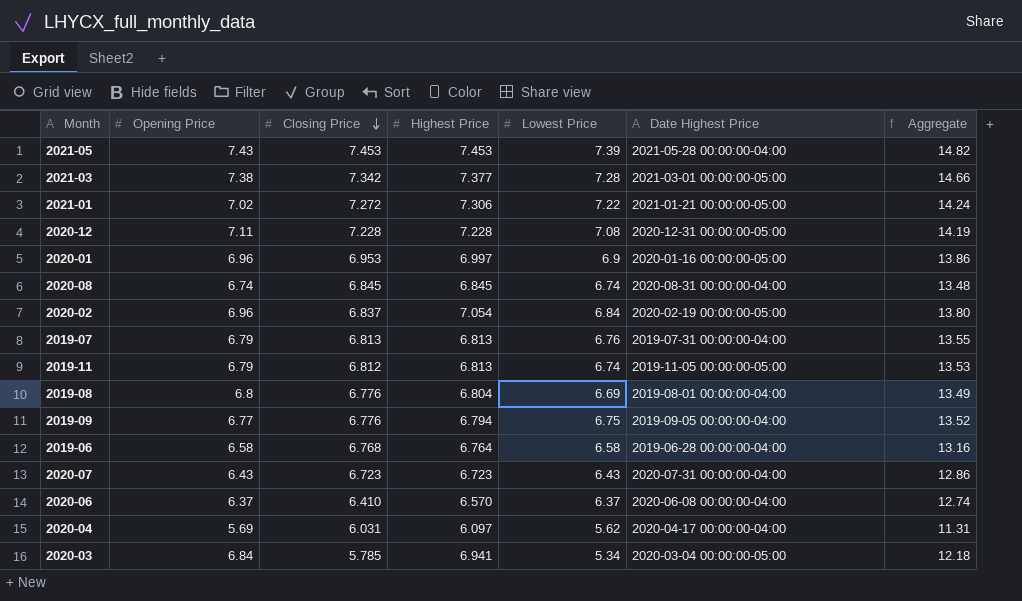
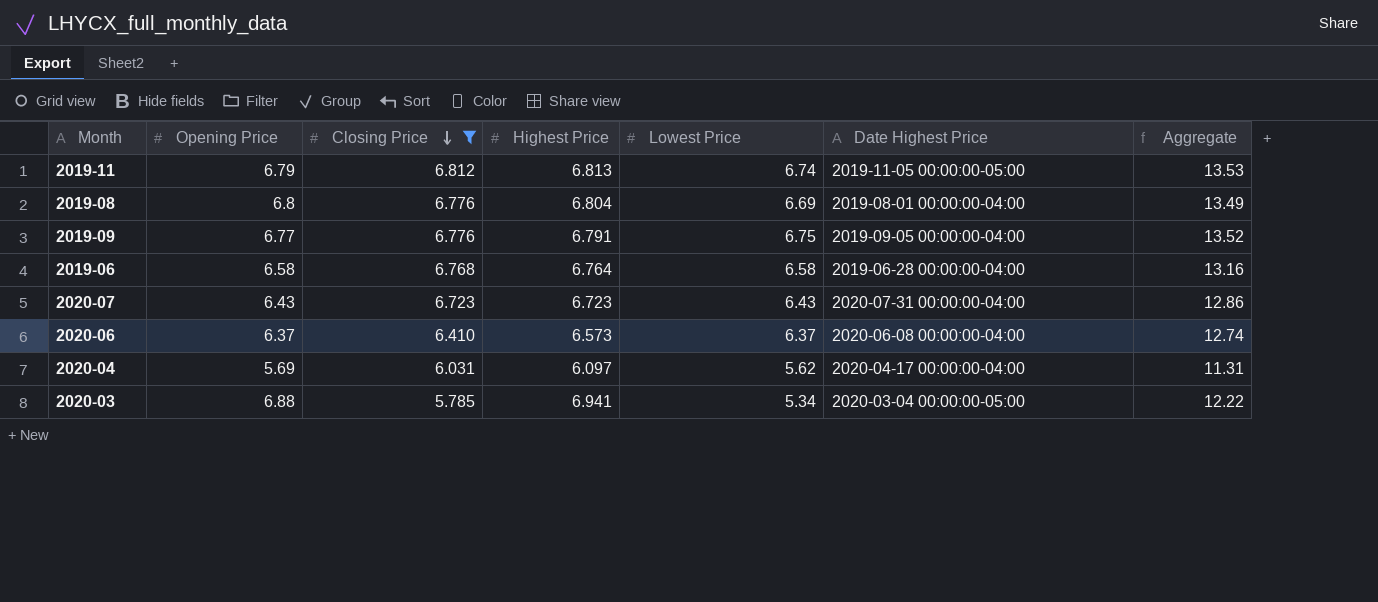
filter: none -> Closing Price <= 6.812
2019-09 | Highest Price: 6.794 -> 6.791
2020-06 | Highest Price: 6.570 -> 6.573
2020-03 | Opening Price: 6.84 -> 6.88
2020-03 | Aggregate: 12.18 -> 12.22

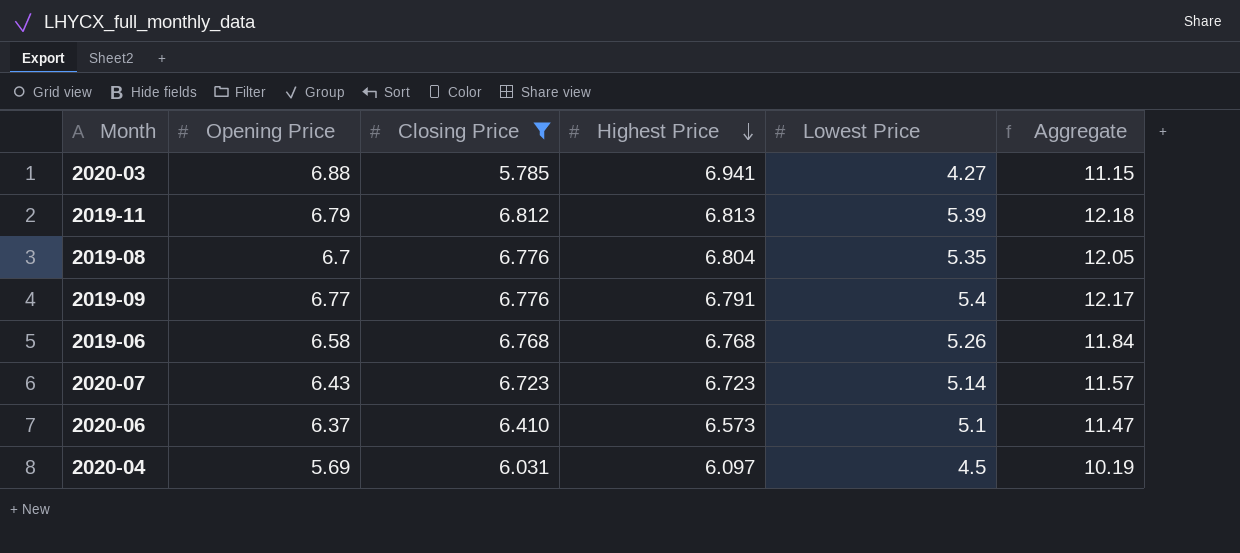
row order: Closing Price descending -> Highest Price descending
column Date Highest Price | position: 6 -> none
2020-03 | Lowest Price: 5.34 -> 4.27
2020-03 | Aggregate: 12.22 -> 11.15
2019-11 | Lowest Price: 6.74 -> 5.39
2019-11 | Aggregate: 13.53 -> 12.18
2019-08 | Opening Price: 6.8 -> 6.7
2019-08 | Lowest Price: 6.69 -> 5.35
2019-08 | Aggregate: 13.49 -> 12.05
2019-09 | Lowest Price: 6.75 -> 5.4
2019-09 | Aggregate: 13.52 -> 12.17
2019-06 | Highest Price: 6.764 -> 6.768
2019-06 | Lowest Price: 6.58 -> 5.26
2019-06 | Aggregate: 13.16 -> 11.84
2020-07 | Lowest Price: 6.43 -> 5.14
2020-07 | Aggregate: 12.86 -> 11.57
2020-06 | Lowest Price: 6.37 -> 5.1
2020-06 | Aggregate: 12.74 -> 11.47
2020-04 | Lowest Price: 5.62 -> 4.5
2020-04 | Aggregate: 11.31 -> 10.19

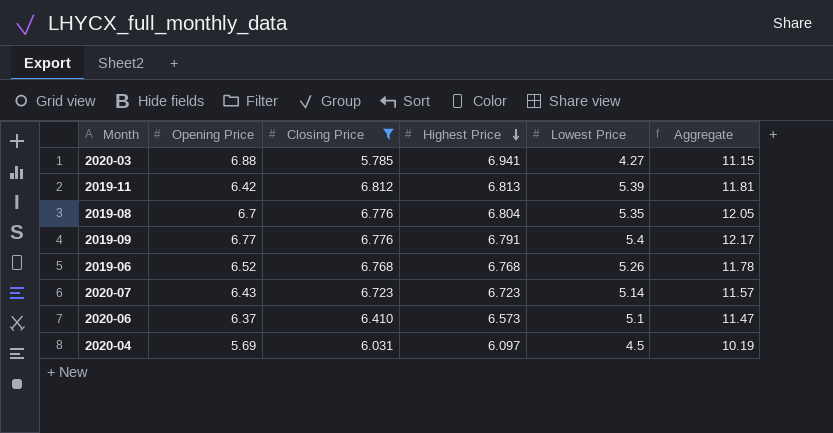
2019-11 | Opening Price: 6.79 -> 6.42
2019-11 | Aggregate: 12.18 -> 11.81
2019-06 | Opening Price: 6.58 -> 6.52
2019-06 | Aggregate: 11.84 -> 11.78

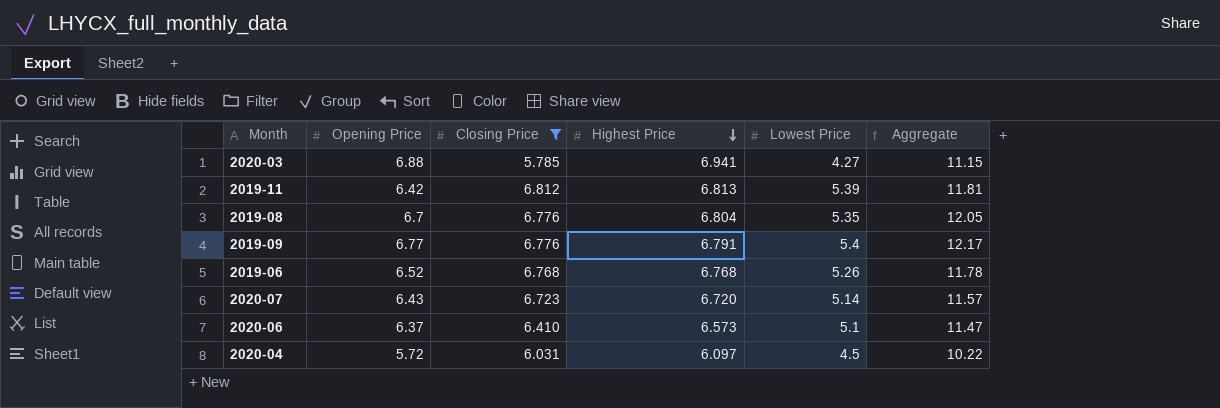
2020-07 | Highest Price: 6.723 -> 6.720
2020-04 | Opening Price: 5.69 -> 5.72
2020-04 | Aggregate: 10.19 -> 10.22

